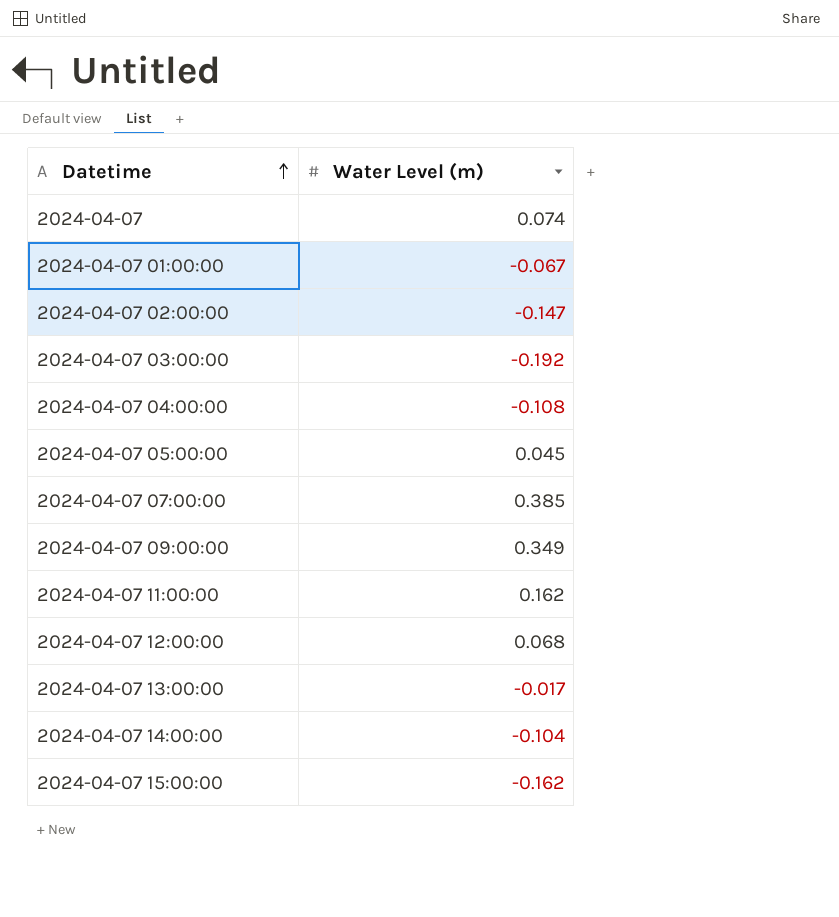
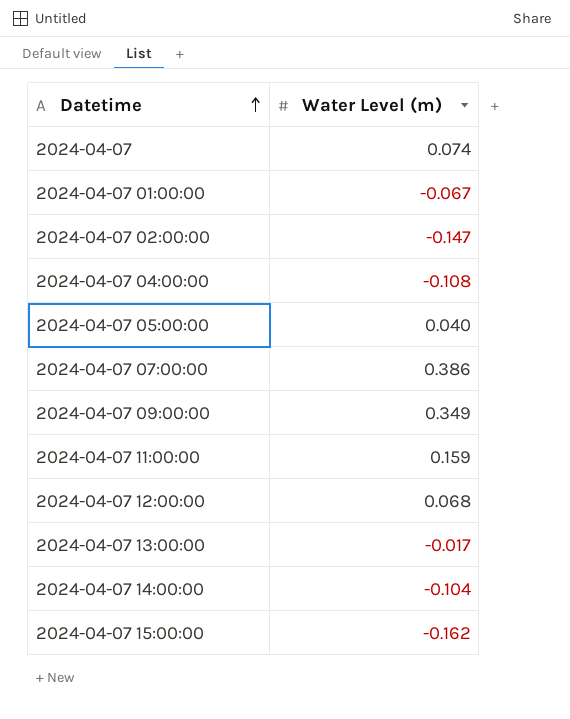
row 2024-04-07 03:00:00: -0.192 -> none
2024-04-07 05:00:00 | Water Level (m): 0.045 -> 0.040
2024-04-07 07:00:00 | Water Level (m): 0.385 -> 0.386
2024-04-07 11:00:00 | Water Level (m): 0.162 -> 0.159

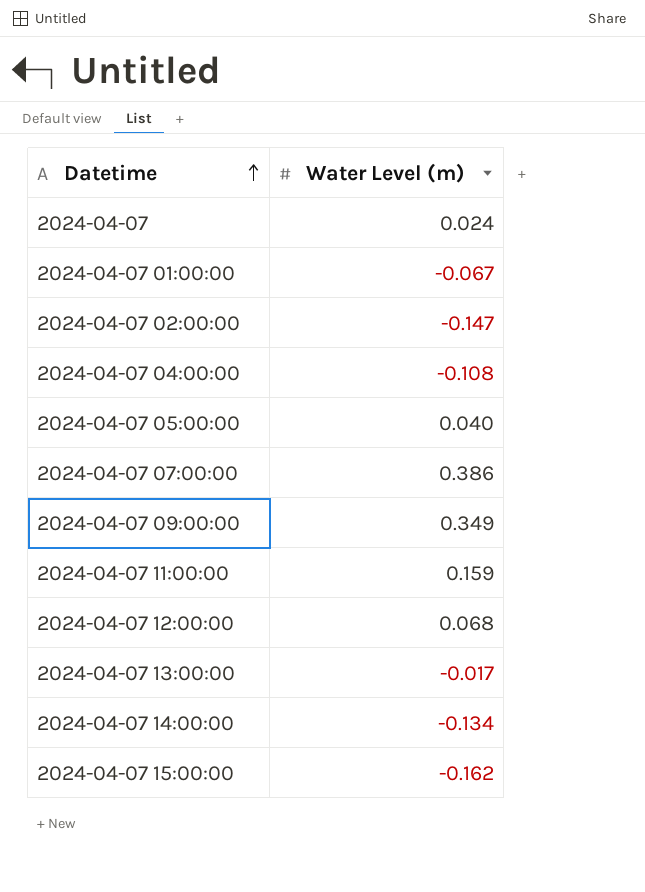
2024-04-07 | Water Level (m): 0.074 -> 0.024
2024-04-07 14:00:00 | Water Level (m): -0.104 -> -0.134

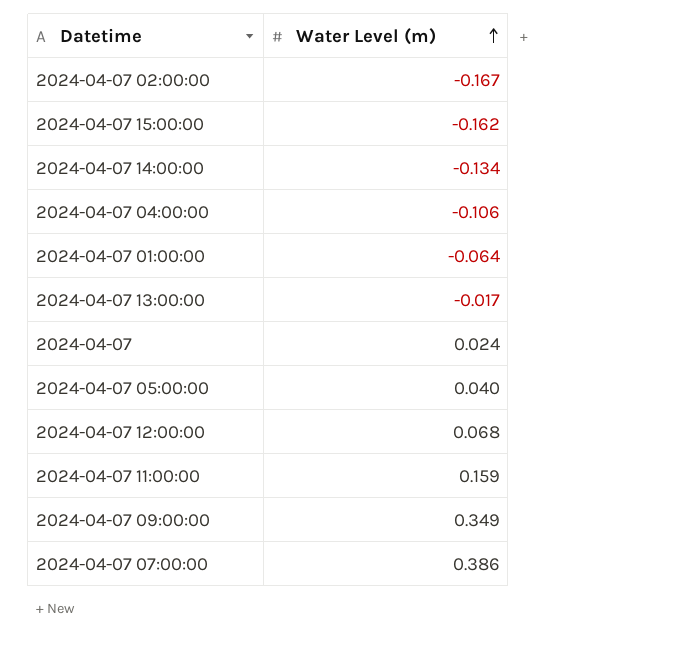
row order: Datetime ascending -> Water Level (m) ascending
2024-04-07 02:00:00 | Water Level (m): -0.147 -> -0.167
2024-04-07 04:00:00 | Water Level (m): -0.108 -> -0.106
2024-04-07 01:00:00 | Water Level (m): -0.067 -> -0.064

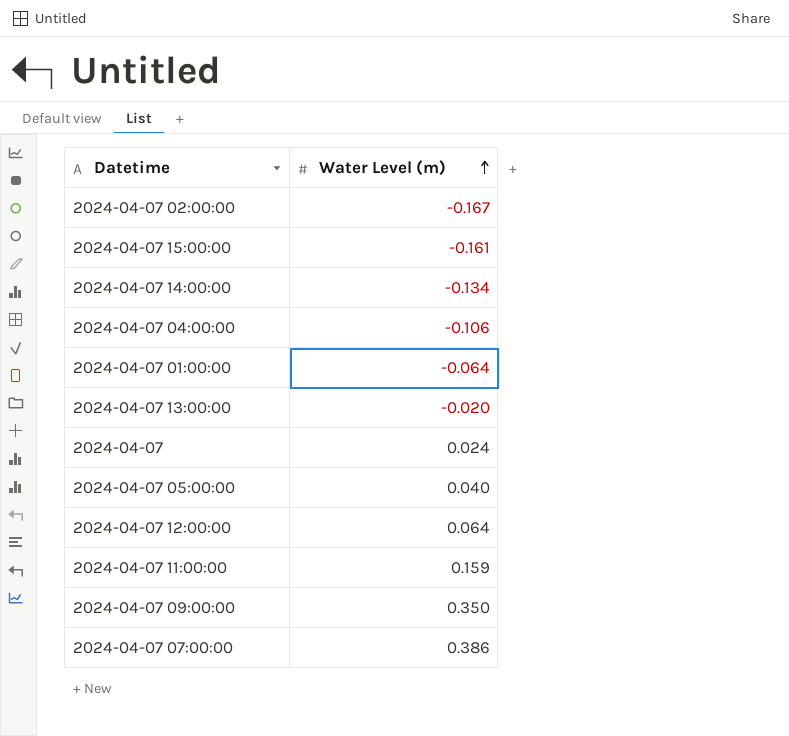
2024-04-07 15:00:00 | Water Level (m): -0.162 -> -0.161
2024-04-07 13:00:00 | Water Level (m): -0.017 -> -0.020
2024-04-07 12:00:00 | Water Level (m): 0.068 -> 0.064
2024-04-07 09:00:00 | Water Level (m): 0.349 -> 0.350

